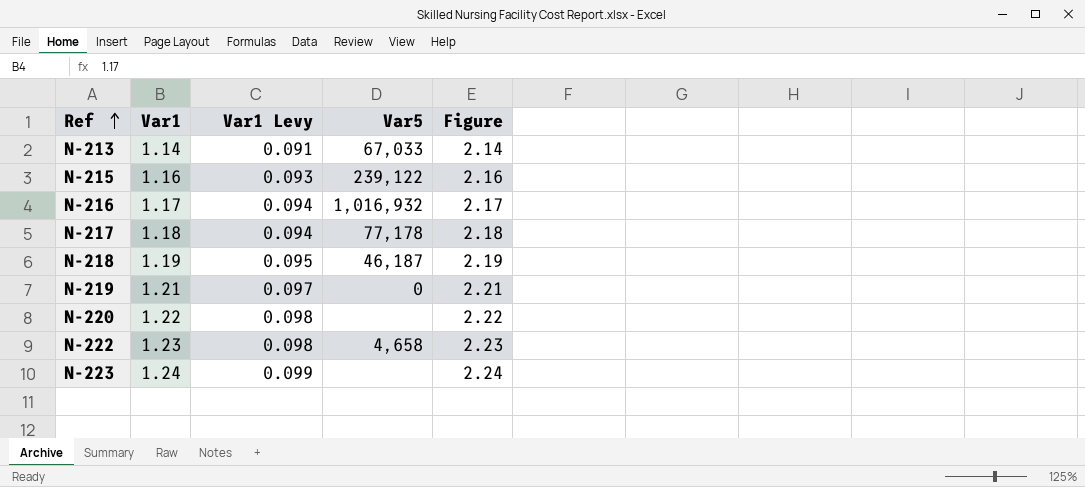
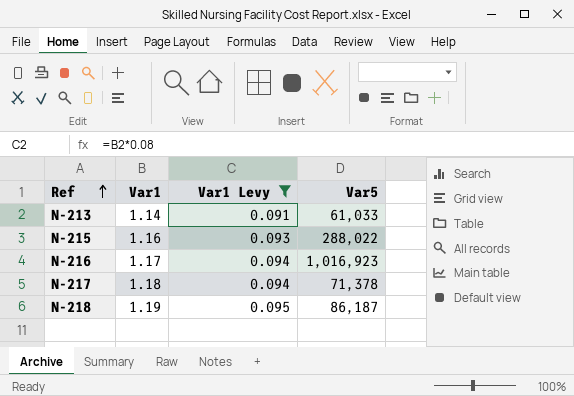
filter: none -> Var1 Levy <= 0.095
column Figure | formula: [Var1] + 1 -> none
N-213 | Var5: 67,033 -> 61,033
N-215 | Var5: 239,122 -> 288,022
N-216 | Var5: 1,016,932 -> 1,016,923
N-217 | Var5: 77,178 -> 71,378
N-218 | Var5: 46,187 -> 86,187

